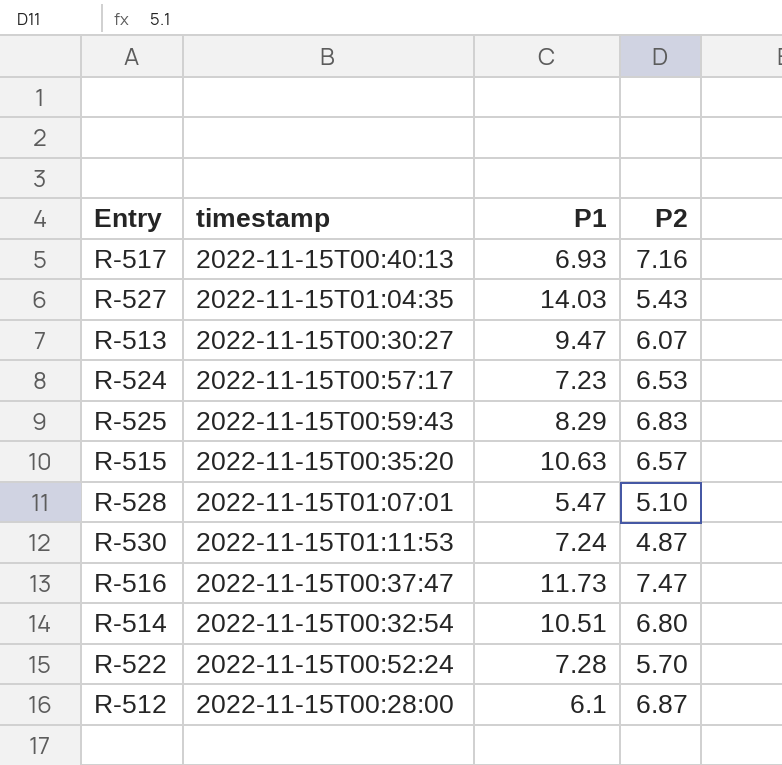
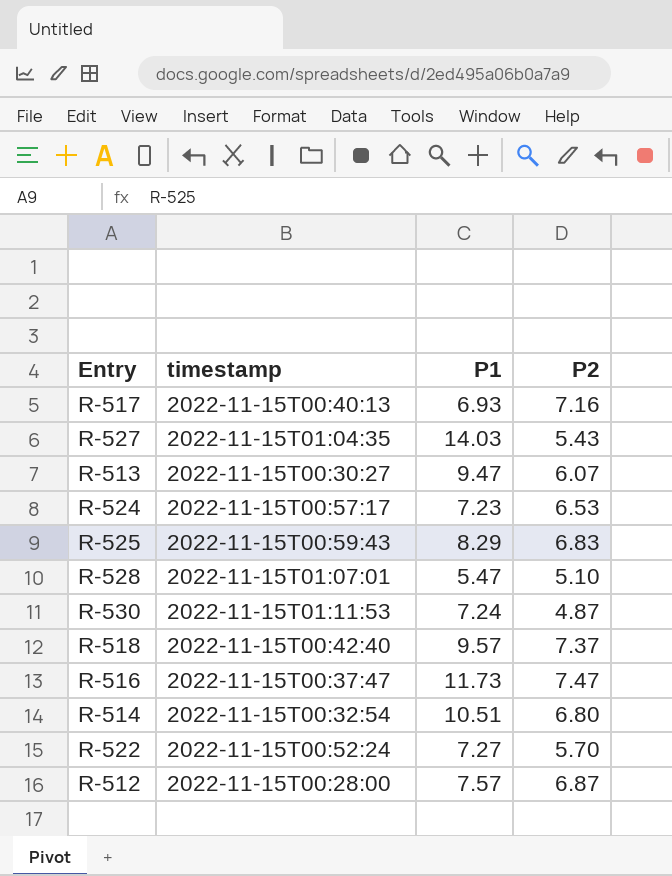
row R-515: 2022-11-15T00:35:20 | 10.63 | 6.57 -> none
row R-518: none -> 2022-11-15T00:42:40 | 9.57 | 7.37
R-522 | P1: 7.28 -> 7.27
R-512 | P1: 6.1 -> 7.57

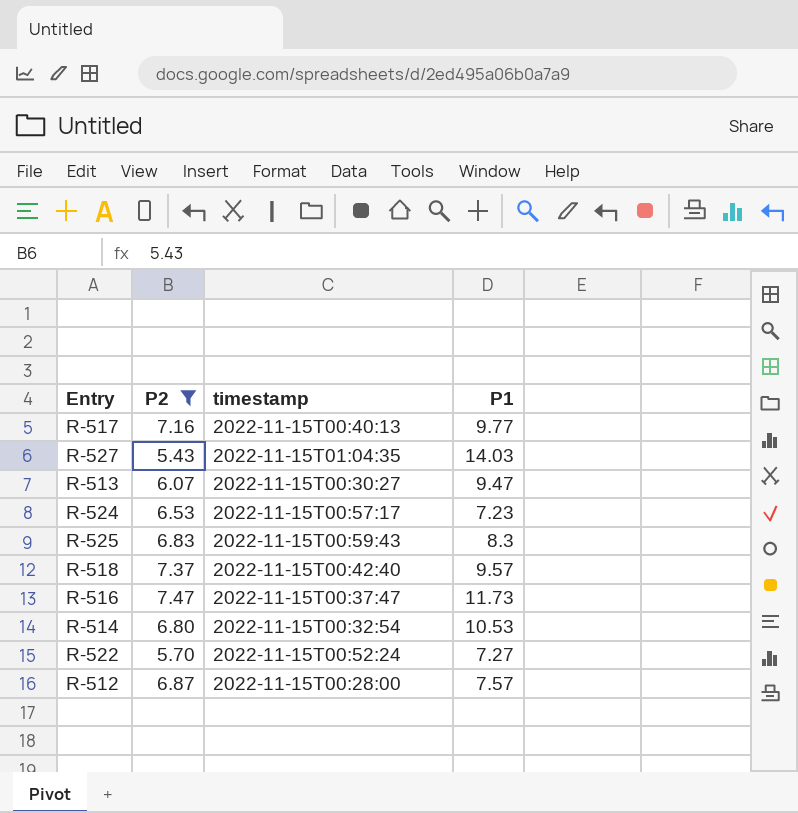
filter: none -> P2 >= 5.43
column P2 | position: 4 -> 2
R-517 | P1: 6.93 -> 9.77
R-525 | P1: 8.29 -> 8.3
R-514 | P1: 10.51 -> 10.53

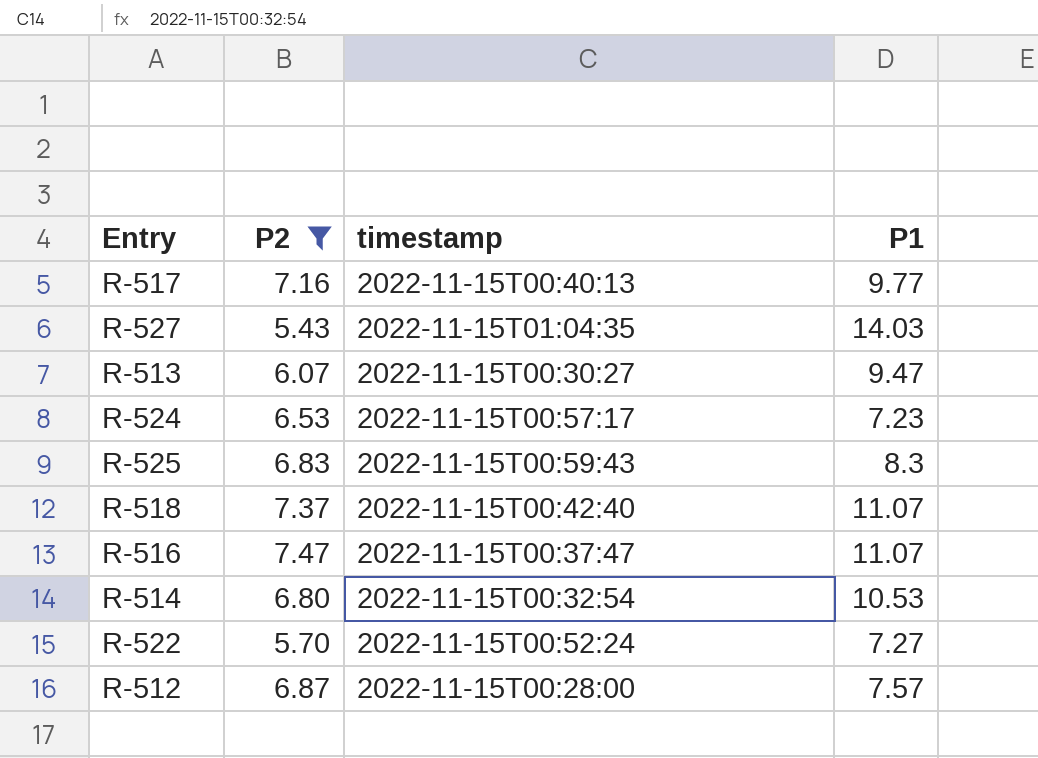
R-518 | P1: 9.57 -> 11.07
R-516 | P1: 11.73 -> 11.07

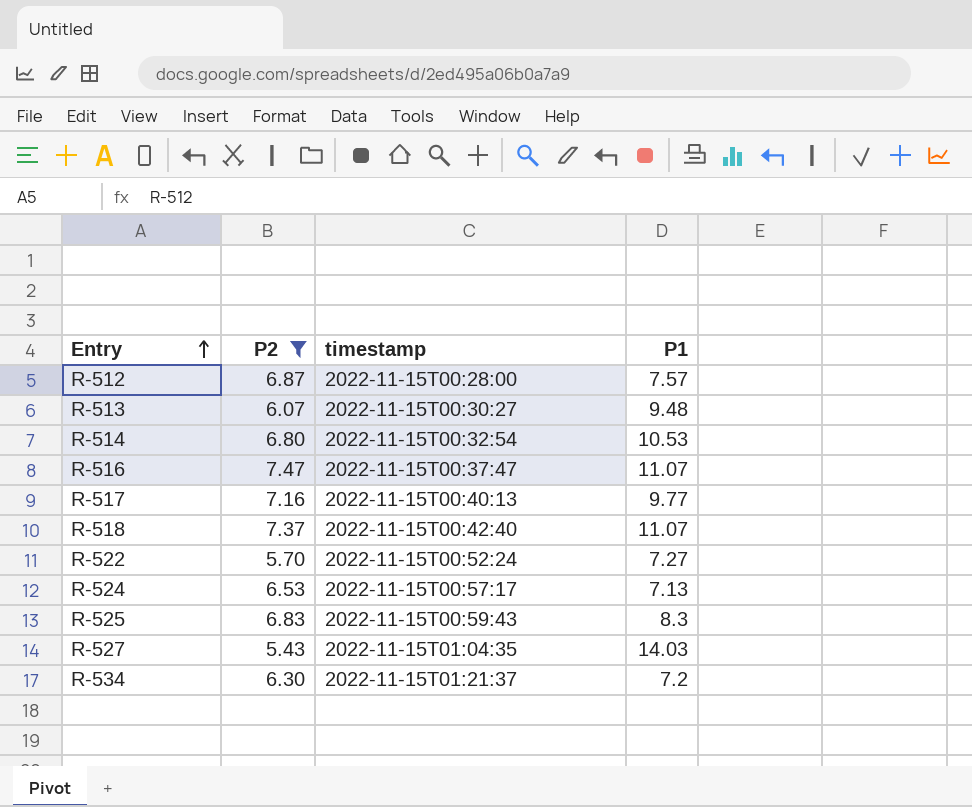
row order: none -> Entry ascending
R-513 | P1: 9.47 -> 9.48
R-524 | P1: 7.23 -> 7.13
row R-534: none -> 6.30 | 2022-11-15T01:21:37 | 7.2

